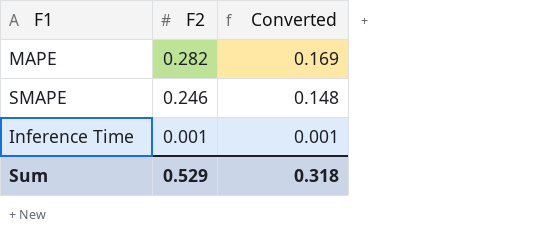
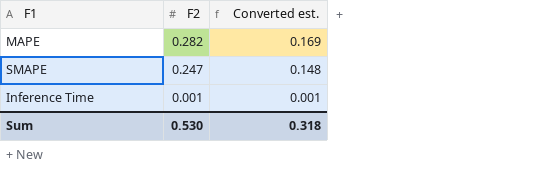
column name: Converted -> Converted est.
SMAPE | F2: 0.246 -> 0.247
Sum | F2: 0.529 -> 0.530

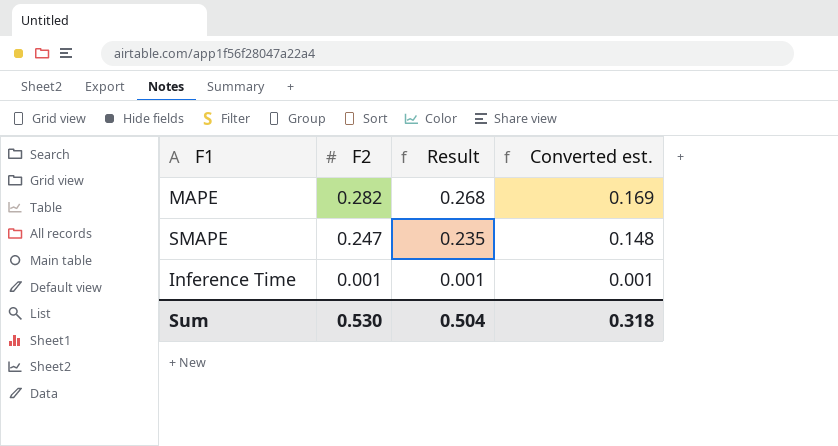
column Result | formula: none -> [F2] * 0.95

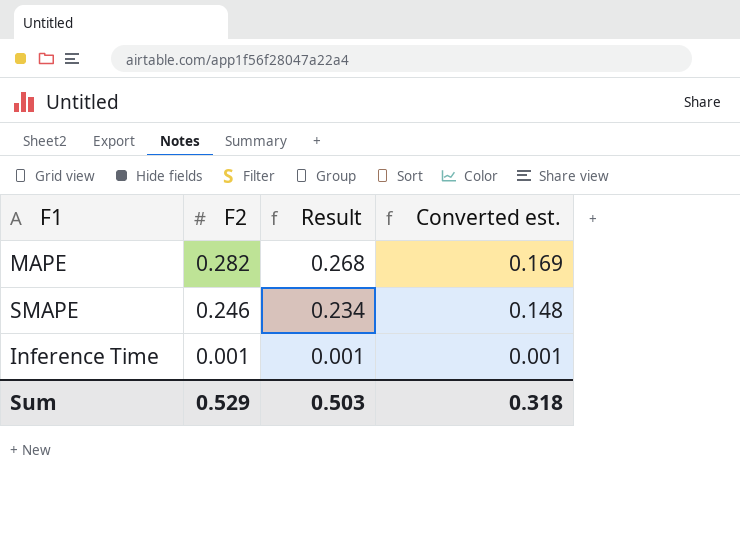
SMAPE | F2: 0.247 -> 0.246
SMAPE | Result: 0.235 -> 0.234
Sum | F2: 0.530 -> 0.529
Sum | Result: 0.504 -> 0.503

